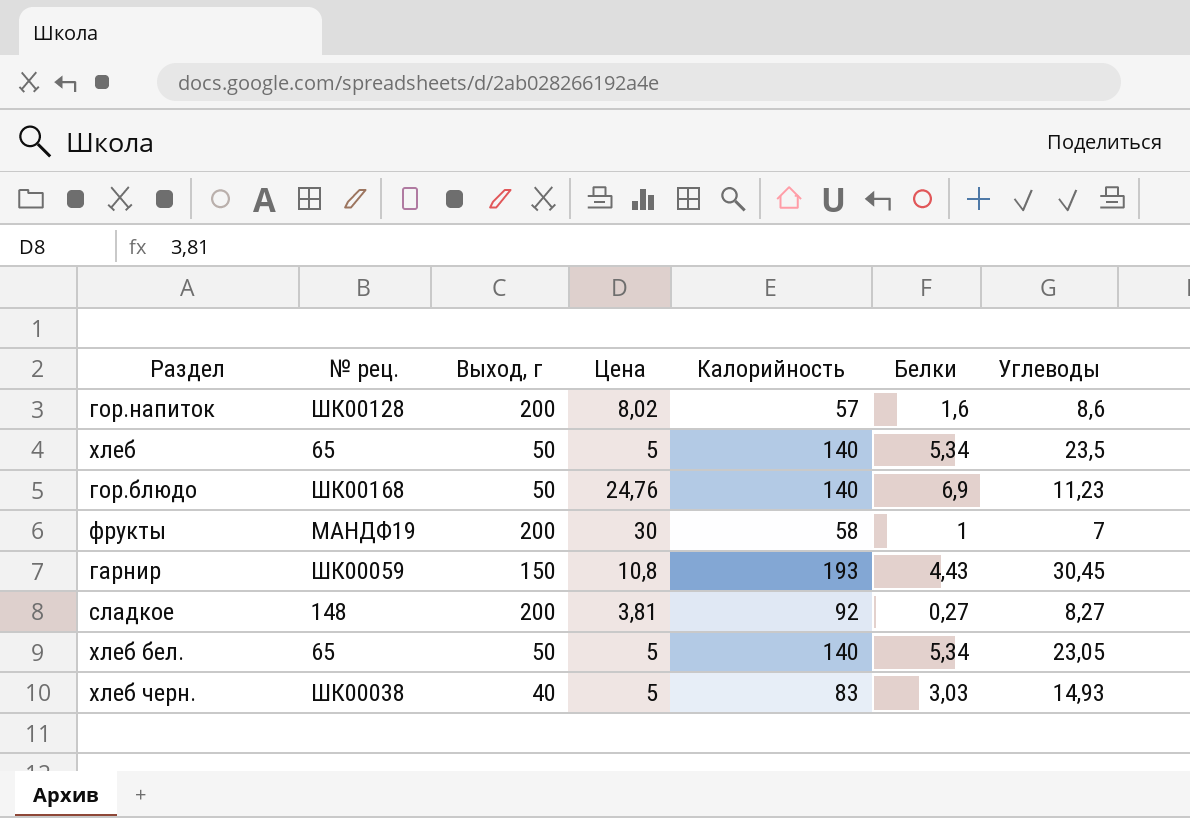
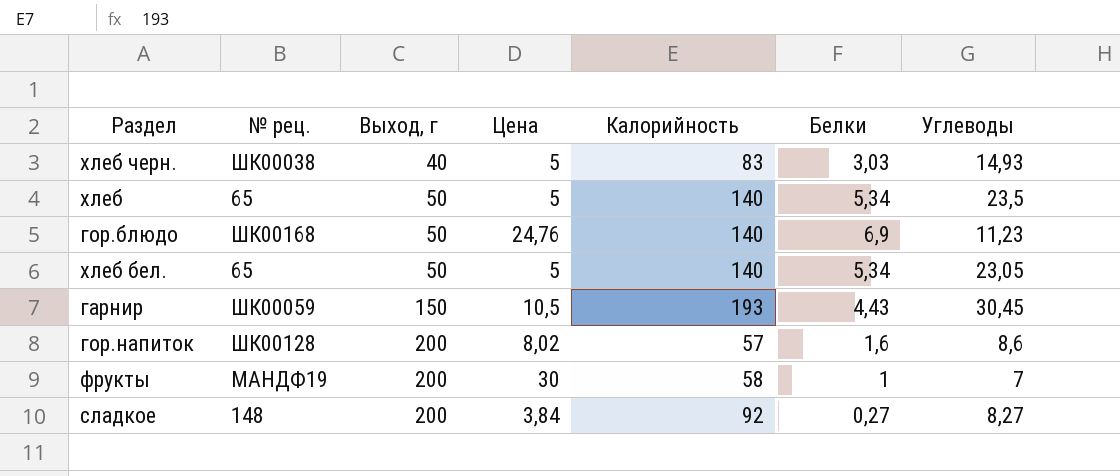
row order: none -> Выход, г ascending
гарнир | Цена: 10,8 -> 10,5
сладкое | Цена: 3,81 -> 3,84

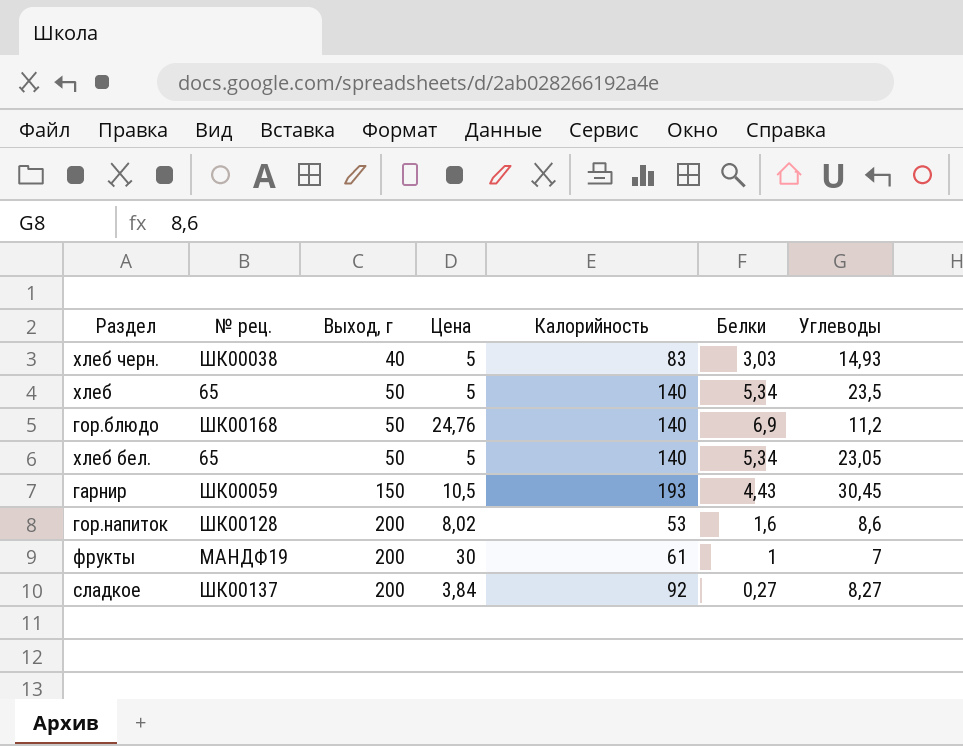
гор.блюдо | Углеводы: 11,23 -> 11,2
гор.напиток | Калорийность: 57 -> 53
фрукты | Калорийность: 58 -> 61
сладкое | № рец.: 148 -> ШК00137

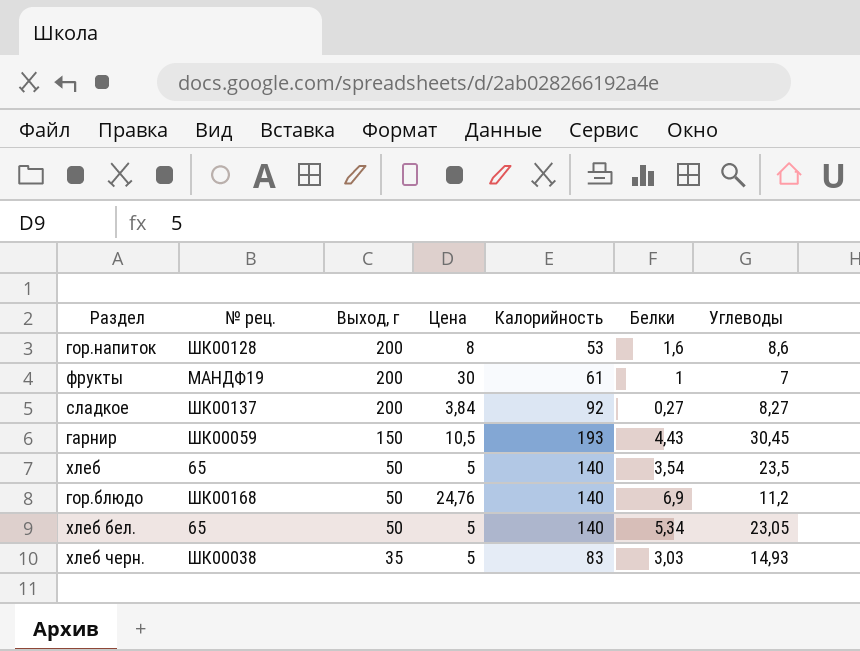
row order: Выход, г ascending -> Выход, г descending
гор.напиток | Цена: 8,02 -> 8
хлеб | Белки: 5,34 -> 3,54
хлеб черн. | Выход, г: 40 -> 35

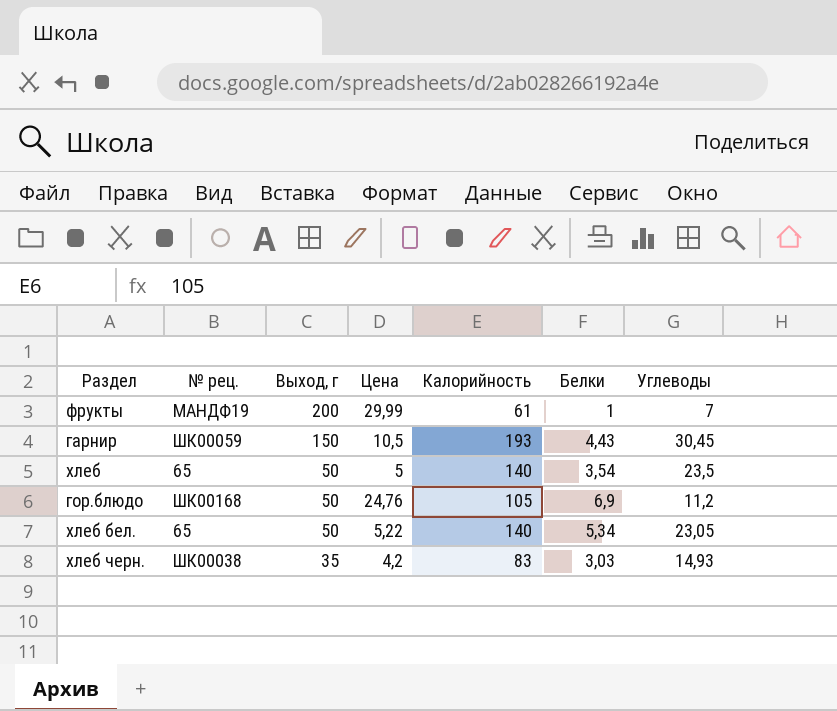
row гор.напиток: ШК00128 | 200 | 8 | 53 | 1,6 | 8,6 -> none
row сладкое: ШК00137 | 200 | 3,84 | 92 | 0,27 | 8,27 -> none
фрукты | Цена: 30 -> 29,99
гор.блюдо | Калорийность: 140 -> 105
хлеб бел. | Цена: 5 -> 5,22
хлеб черн. | Цена: 5 -> 4,2

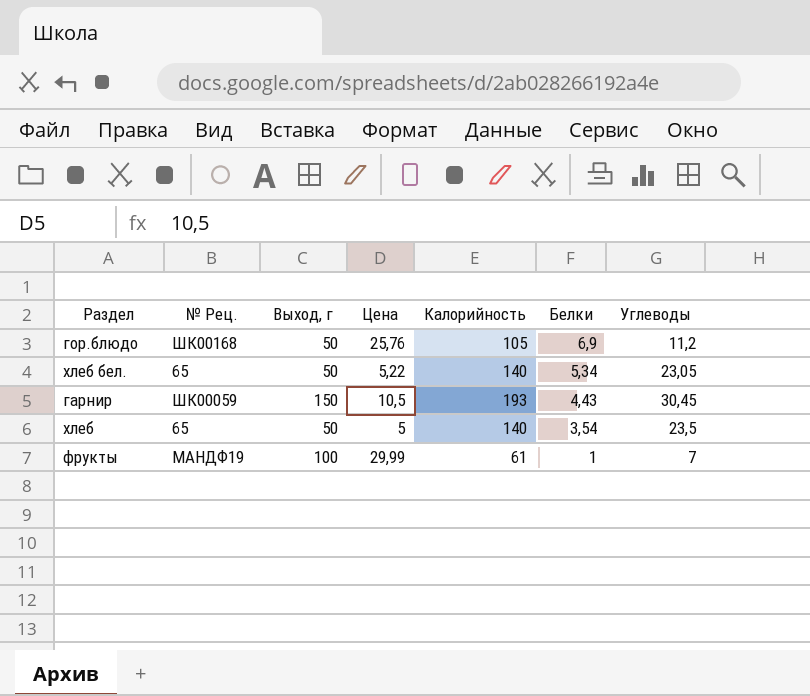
row order: Выход, г descending -> Белки descending
column name: № рец. -> № Рец.
row хлеб черн.: ШК00038 | 35 | 4,2 | 83 | 3,03 | 14,93 -> none
гор.блюдо | Цена: 24,76 -> 25,76
фрукты | Выход, г: 200 -> 100

